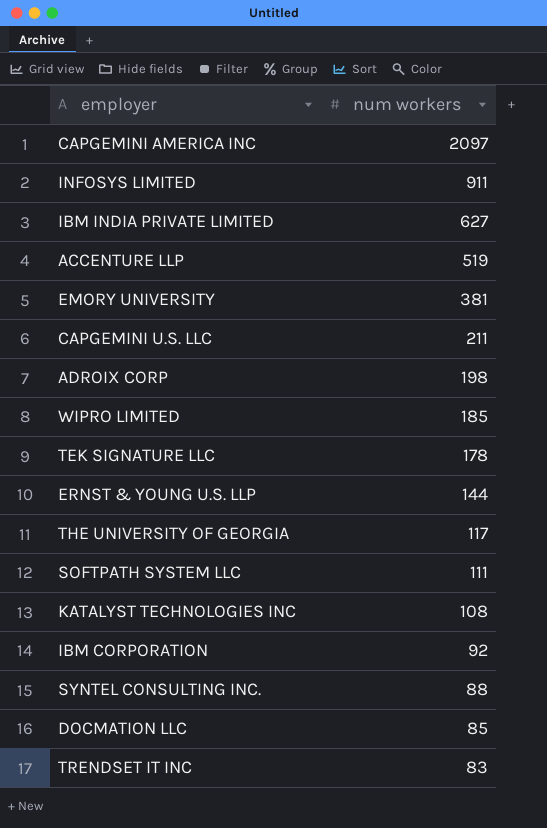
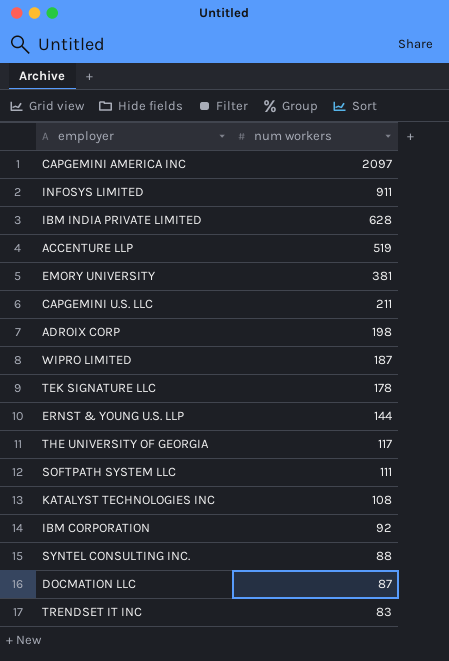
IBM INDIA PRIVATE LIMITED | num workers: 627 -> 628
WIPRO LIMITED | num workers: 185 -> 187
DOCMATION LLC | num workers: 85 -> 87

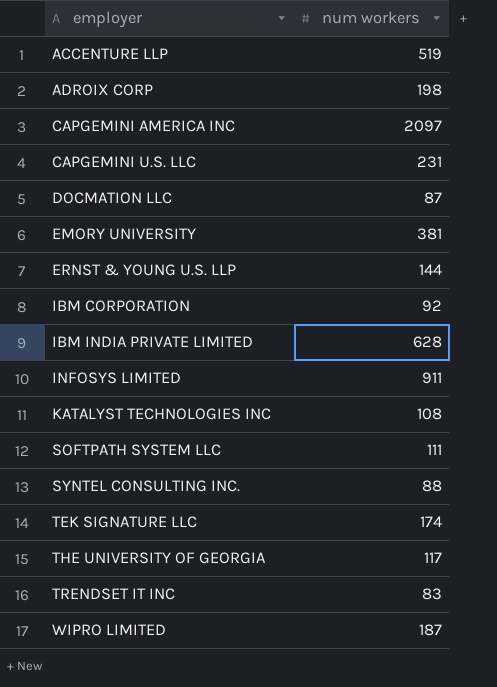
row order: num workers descending -> employer ascending
CAPGEMINI U.S. LLC | num workers: 211 -> 231
TEK SIGNATURE LLC | num workers: 178 -> 174

